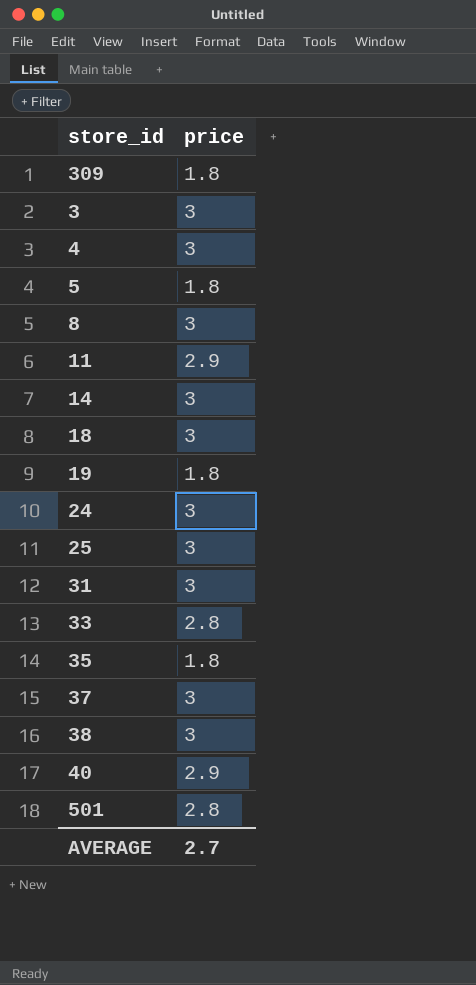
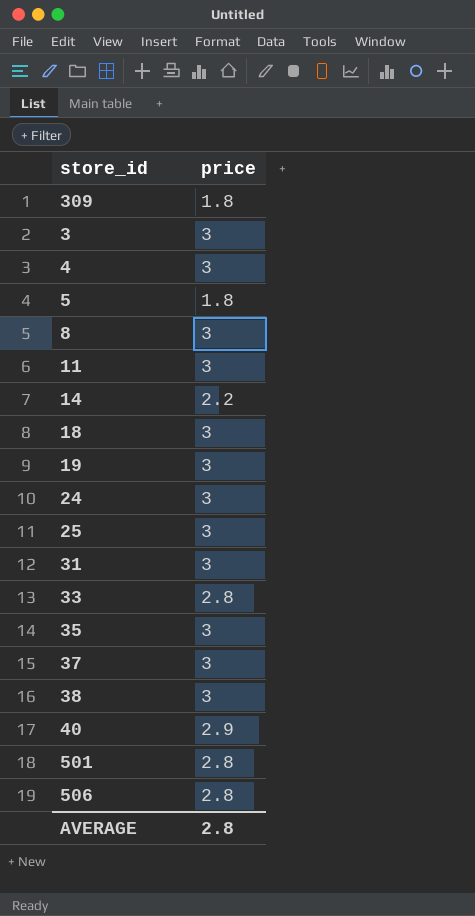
11 | price: 2.9 -> 3
14 | price: 3 -> 2.2
19 | price: 1.8 -> 3
35 | price: 1.8 -> 3
row 506: none -> 2.8
AVERAGE | price: 2.7 -> 2.8

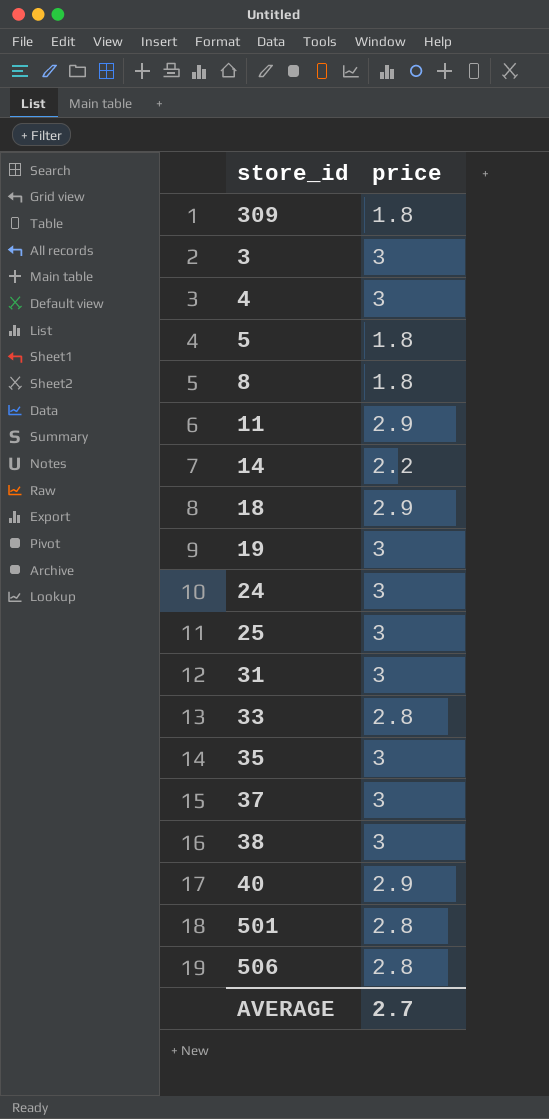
8 | price: 3 -> 1.8
11 | price: 3 -> 2.9
18 | price: 3 -> 2.9
AVERAGE | price: 2.8 -> 2.7

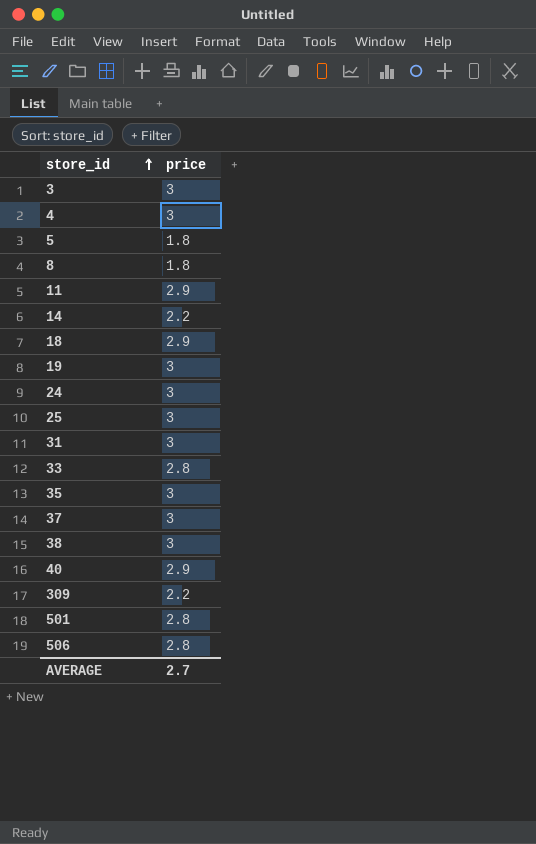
row order: none -> store_id ascending
309 | price: 1.8 -> 2.2

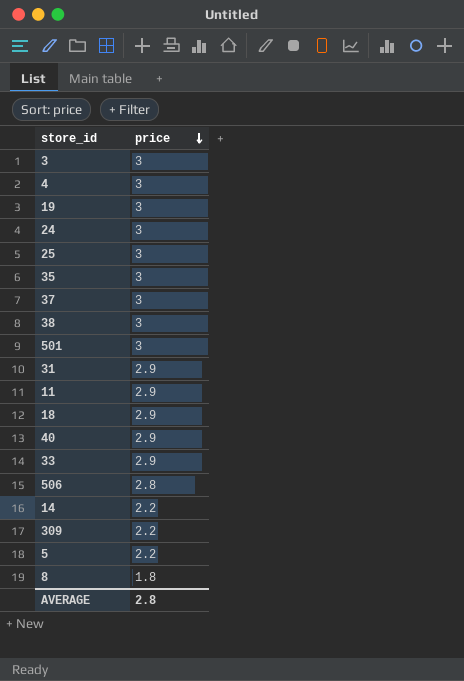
row order: store_id ascending -> price descending
501 | price: 2.8 -> 3
31 | price: 3 -> 2.9
33 | price: 2.8 -> 2.9
5 | price: 1.8 -> 2.2
AVERAGE | price: 2.7 -> 2.8

